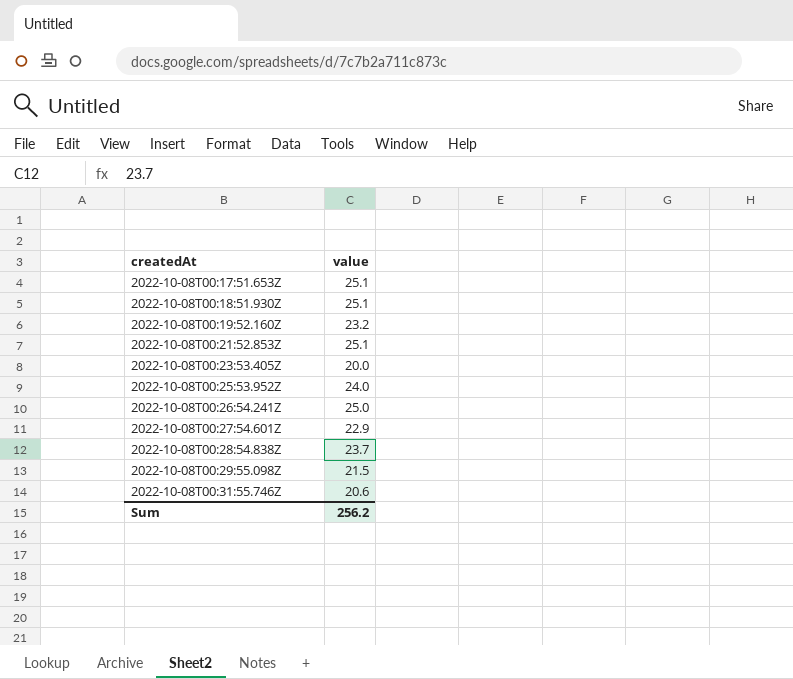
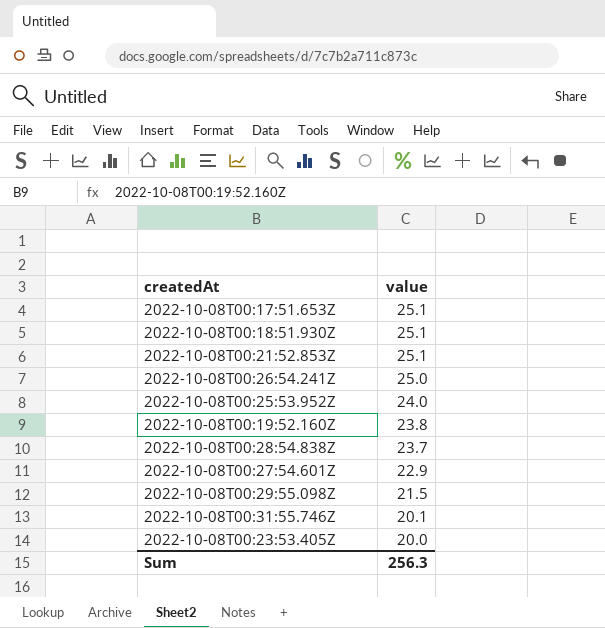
row order: createdAt ascending -> value descending
2022-10-08T00:19:52.160Z | value: 23.2 -> 23.8
2022-10-08T00:31:55.746Z | value: 20.6 -> 20.1
Sum | value: 256.2 -> 256.3

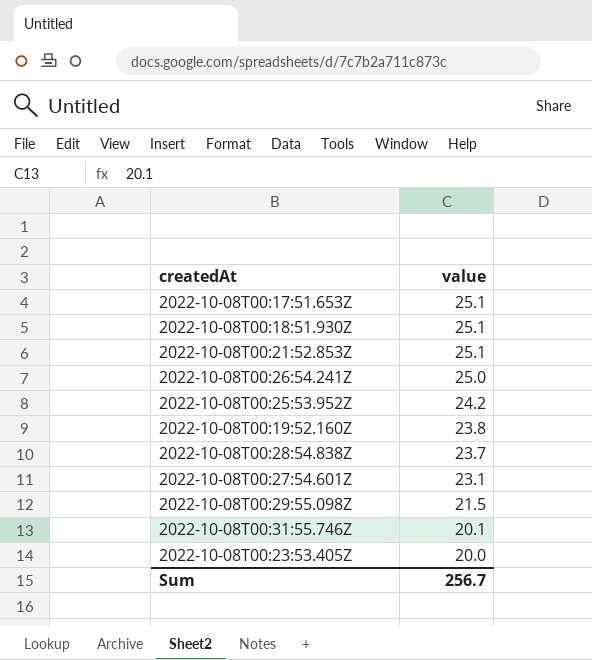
2022-10-08T00:25:53.952Z | value: 24.0 -> 24.2
2022-10-08T00:27:54.601Z | value: 22.9 -> 23.1
Sum | value: 256.3 -> 256.7

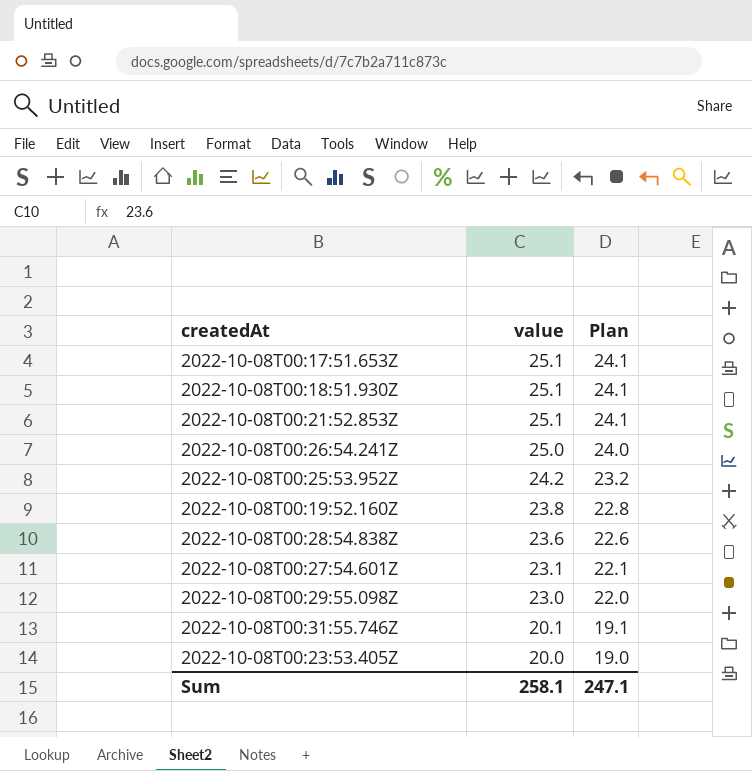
column Plan | formula: none -> [value] - 1
2022-10-08T00:28:54.838Z | value: 23.7 -> 23.6
2022-10-08T00:29:55.098Z | value: 21.5 -> 23.0
Sum | value: 256.7 -> 258.1

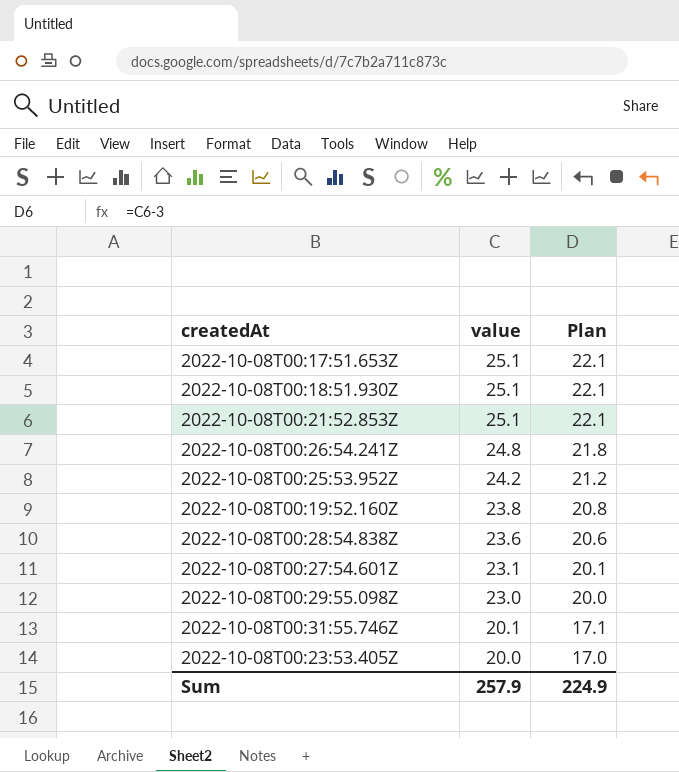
column Plan | formula: [value] - 1 -> [value] - 3
2022-10-08T00:26:54.241Z | value: 25.0 -> 24.8
Sum | value: 258.1 -> 257.9
Sum | Plan: 247.1 -> 224.9

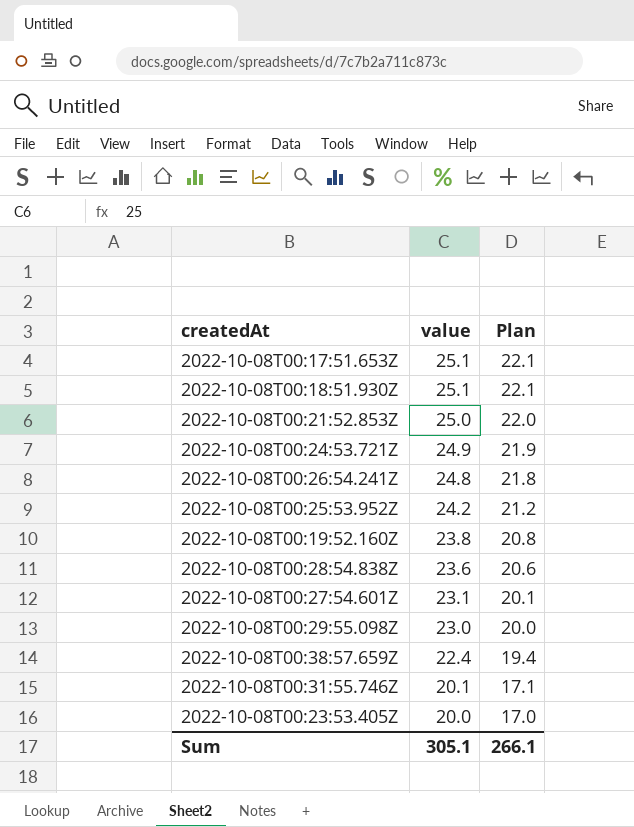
2022-10-08T00:21:52.853Z | value: 25.1 -> 25.0
2022-10-08T00:21:52.853Z | Plan: 22.1 -> 22.0
row 2022-10-08T00:24:53.721Z: none -> 24.9 | 21.9
row 2022-10-08T00:38:57.659Z: none -> 22.4 | 19.4
Sum | value: 257.9 -> 305.1
Sum | Plan: 224.9 -> 266.1

